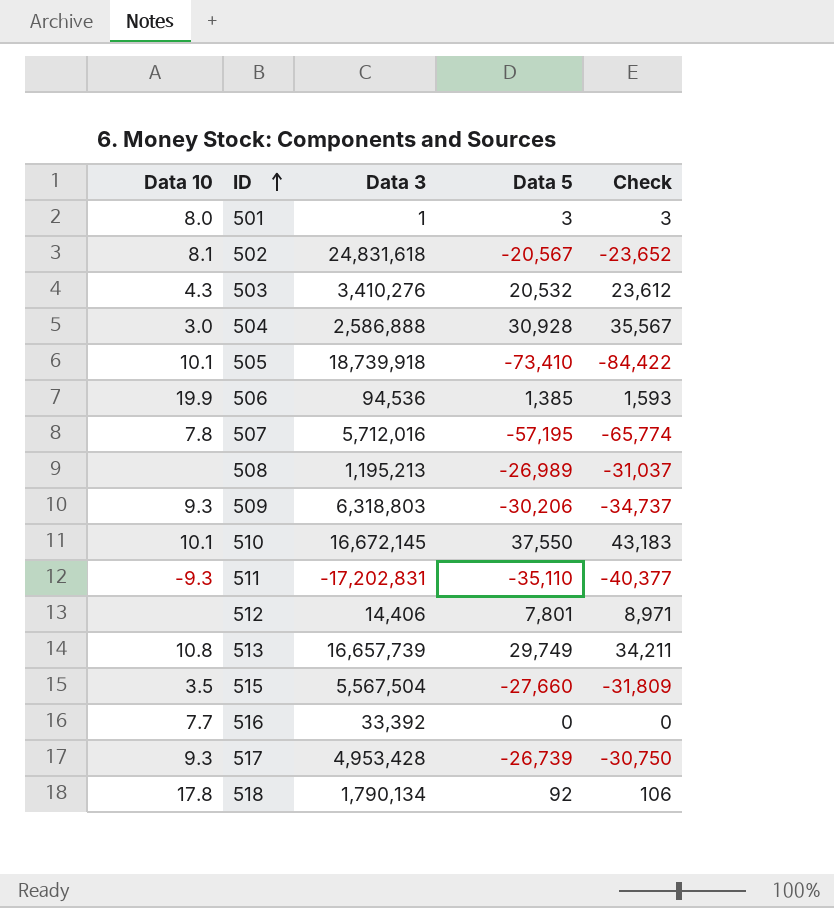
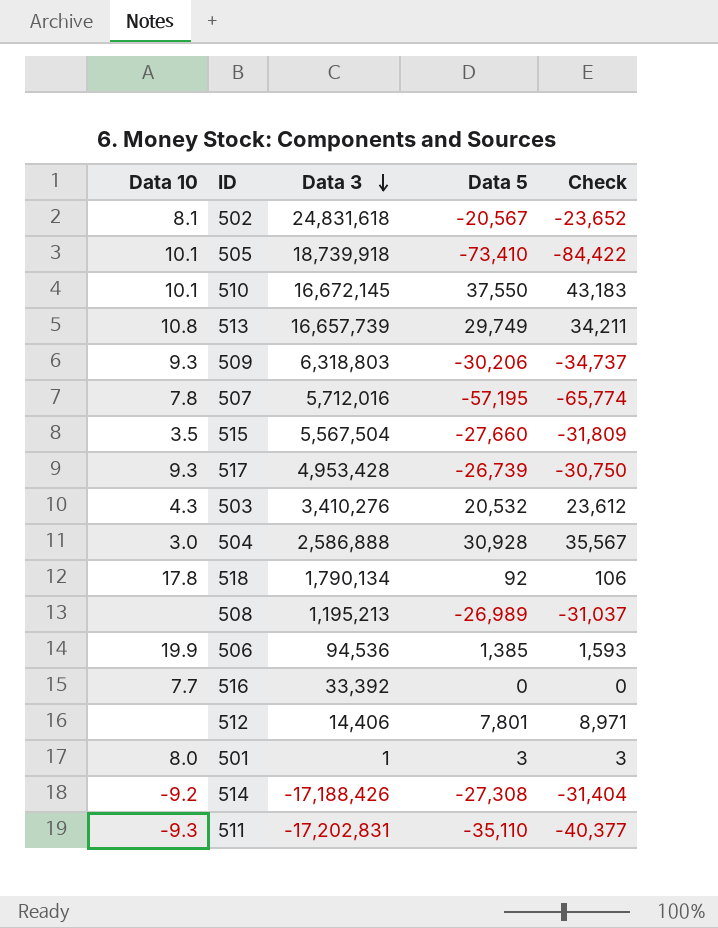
row order: ID ascending -> Data 3 descending
row 514: none -> -9.2 | -17,188,426 | -27,308 | -31,404

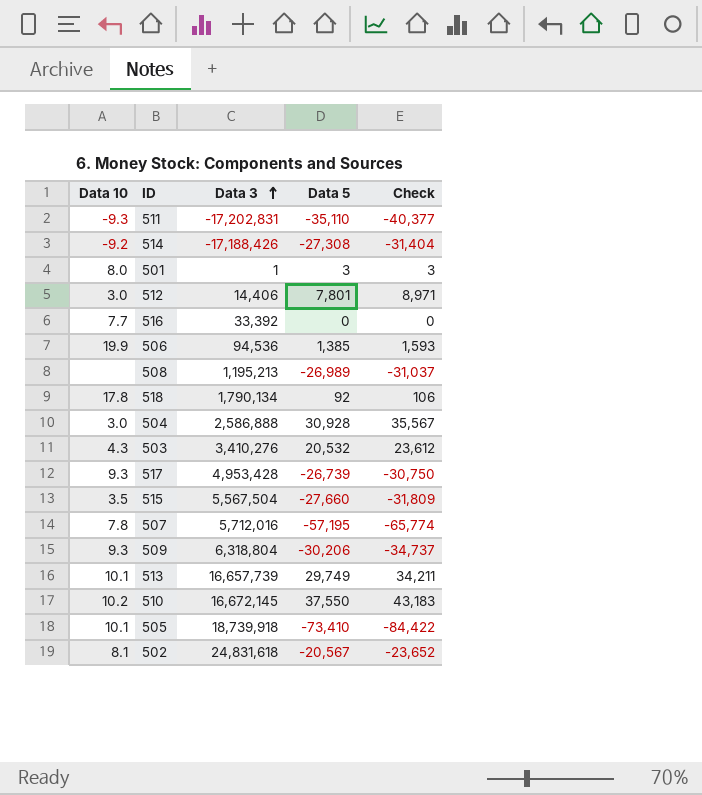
row order: Data 3 descending -> Data 3 ascending
512 | Data 10: none -> 3.0
509 | Data 3: 6,318,803 -> 6,318,804
513 | Data 10: 10.8 -> 10.1
510 | Data 10: 10.1 -> 10.2

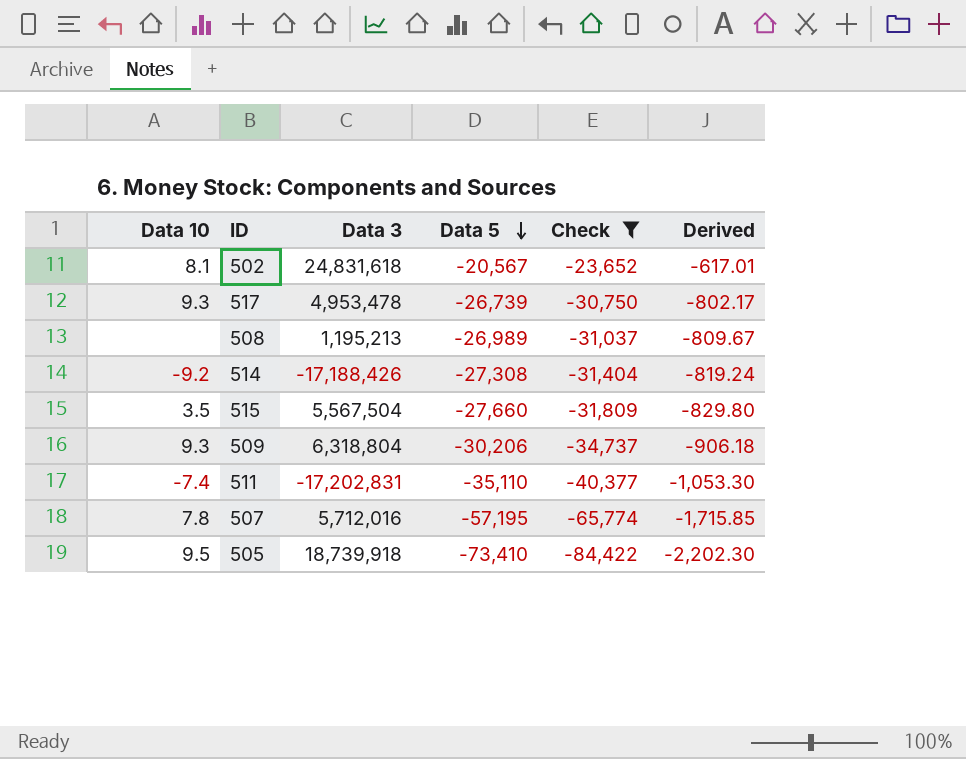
filter: none -> Check <= -23,652
row order: Data 3 ascending -> Data 5 descending
column Derived | formula: none -> [Data 5] * 0.03
517 | Data 3: 4,953,428 -> 4,953,478
511 | Data 10: -9.3 -> -7.4
505 | Data 10: 10.1 -> 9.5

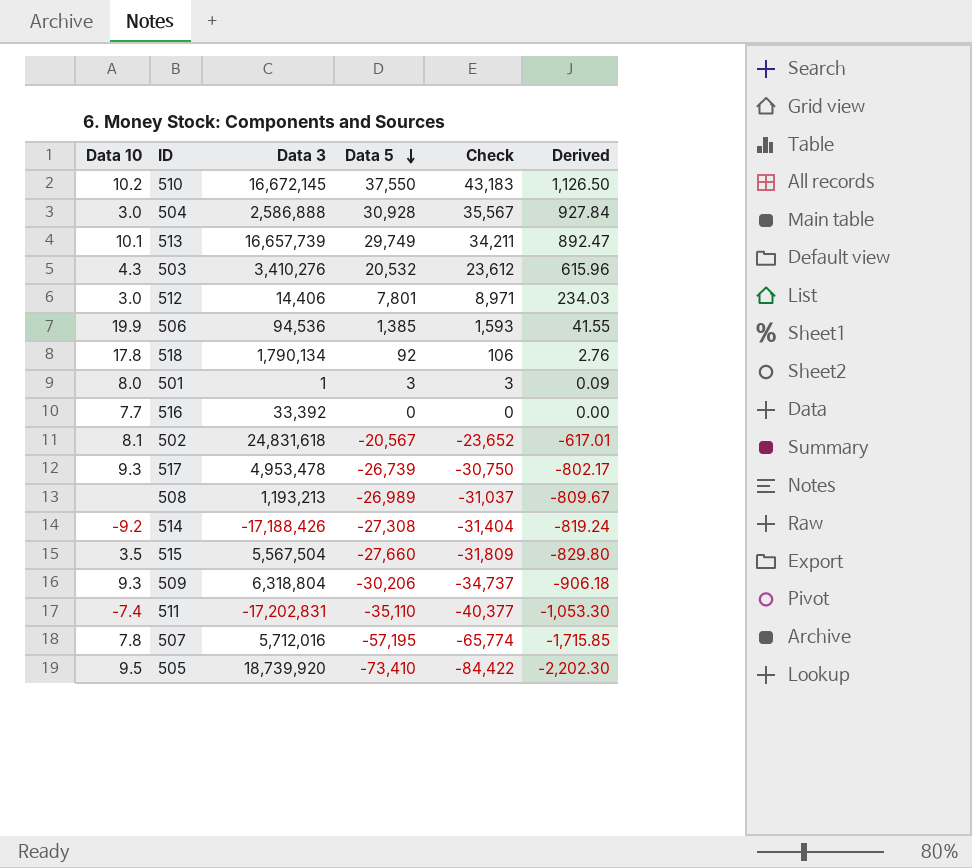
filter: Check <= -23,652 -> none
508 | Data 3: 1,195,213 -> 1,193,213
505 | Data 3: 18,739,918 -> 18,739,920

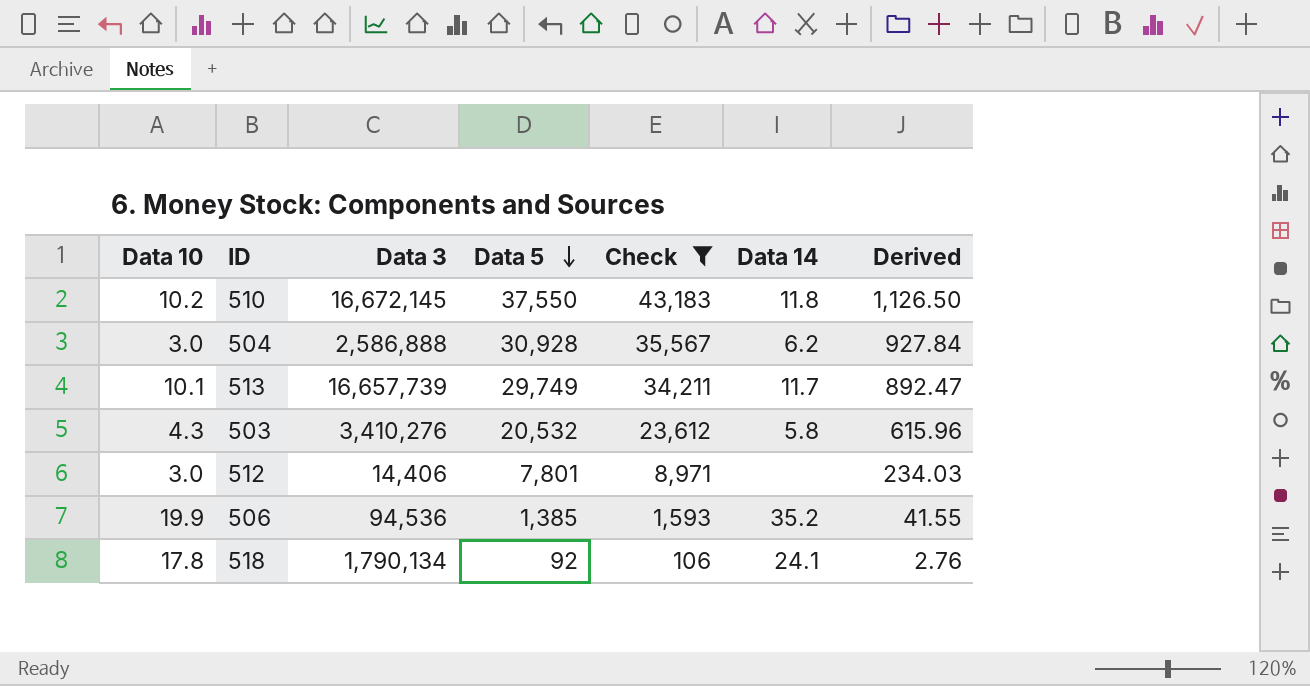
filter: none -> Check >= 106
column Data 14 | position: none -> 6

